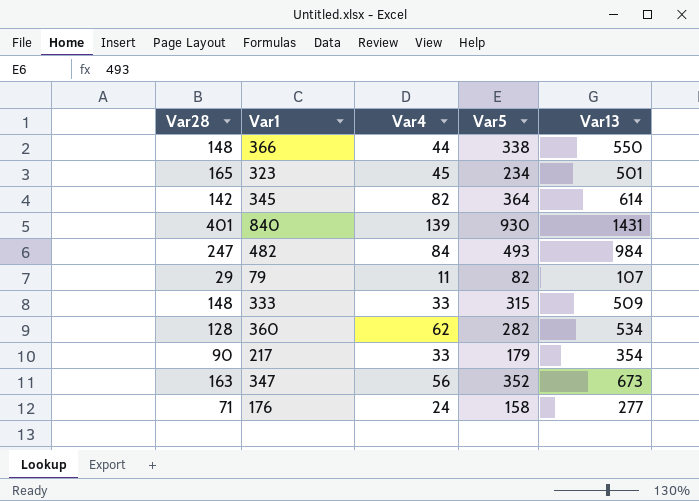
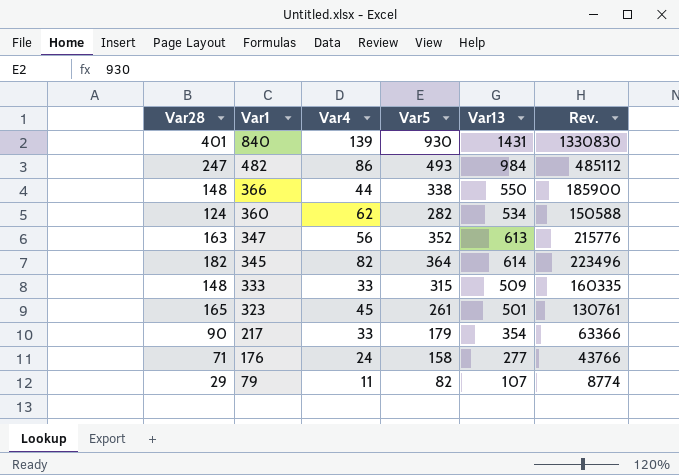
row order: none -> Var1 descending
column Rev. | formula: none -> [Var5] * [Var13]
482 | Var4: 84 -> 86
360 | Var28: 128 -> 124
347 | Var13: 673 -> 613
345 | Var28: 142 -> 182
323 | Var5: 234 -> 261

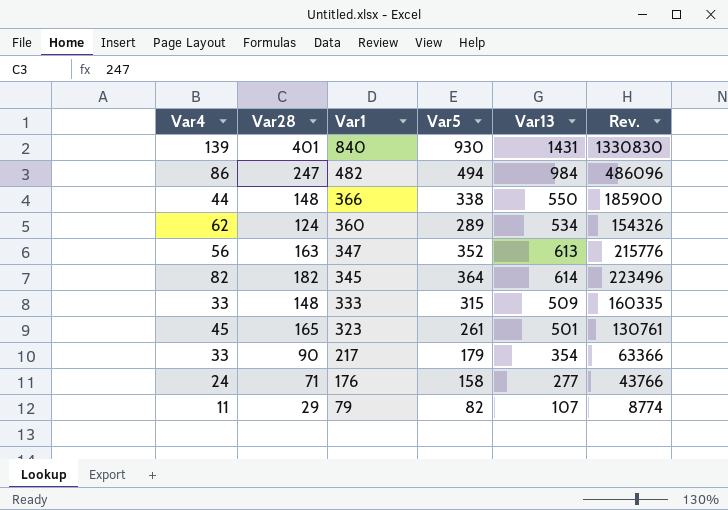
column Var4 | position: 3 -> 1
482 | Var5: 493 -> 494
482 | Rev.: 485112 -> 486096
360 | Var5: 282 -> 289
360 | Rev.: 150588 -> 154326

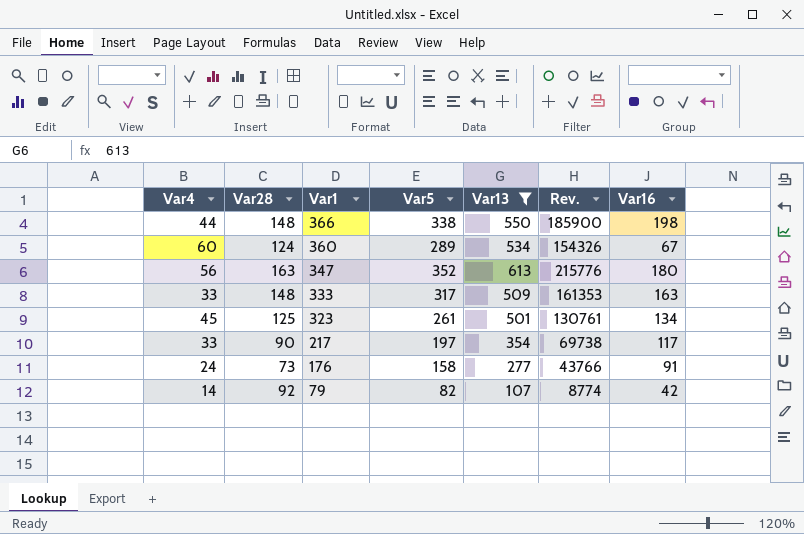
filter: none -> Var13 <= 613
column Var16 | position: none -> 7
360 | Var4: 62 -> 60
333 | Var5: 315 -> 317
333 | Rev.: 160335 -> 161353
323 | Var28: 165 -> 125
217 | Var5: 179 -> 197
217 | Rev.: 63366 -> 69738
176 | Var28: 71 -> 73
79 | Var4: 11 -> 14
79 | Var28: 29 -> 92

